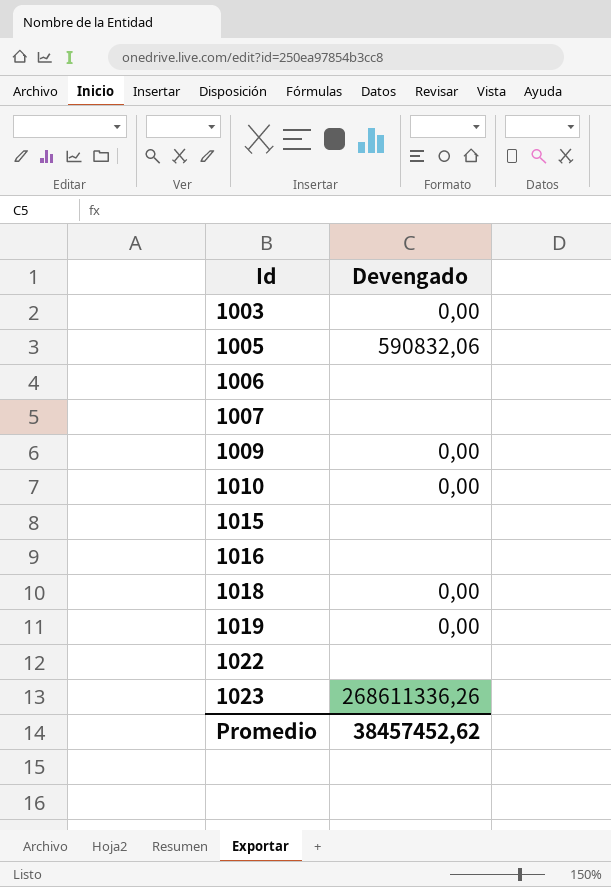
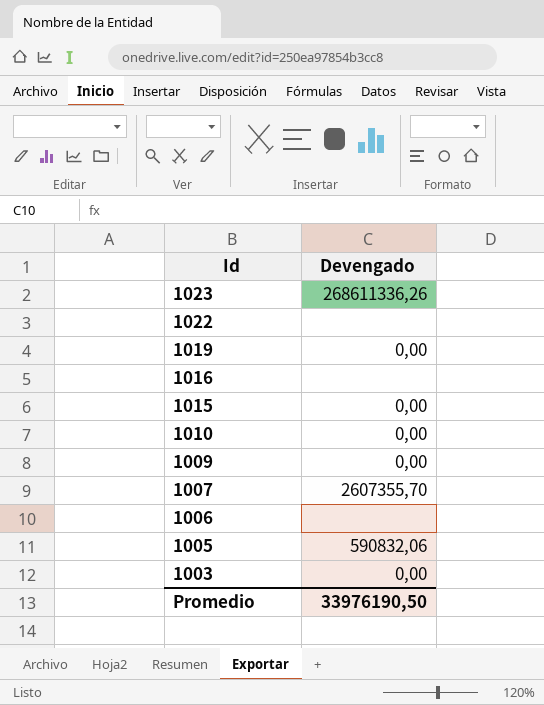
row order: Id ascending -> Id descending
row 1018: 0,00 -> none
1015 | Devengado: none -> 0,00
1007 | Devengado: none -> 2607355,70
Promedio | Devengado: 38457452,62 -> 33976190,50

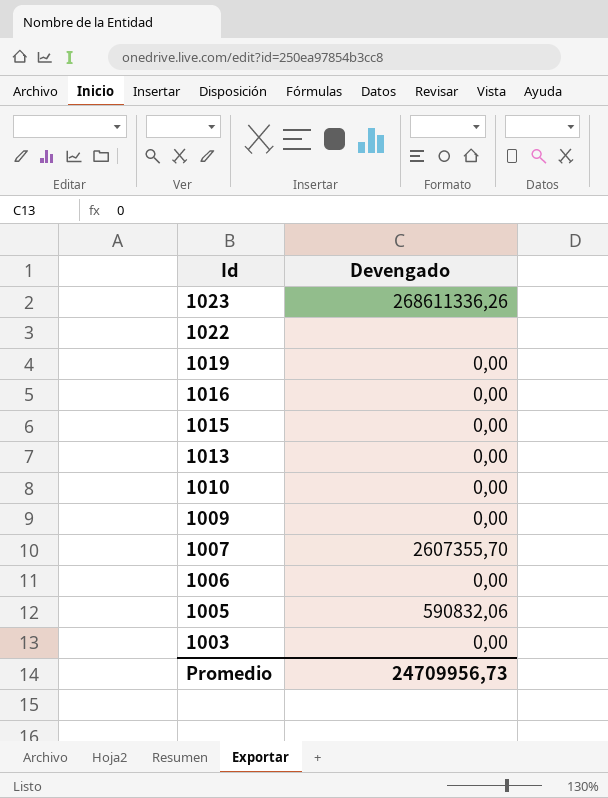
1016 | Devengado: none -> 0,00
row 1013: none -> 0,00
1006 | Devengado: none -> 0,00
Promedio | Devengado: 33976190,50 -> 24709956,73

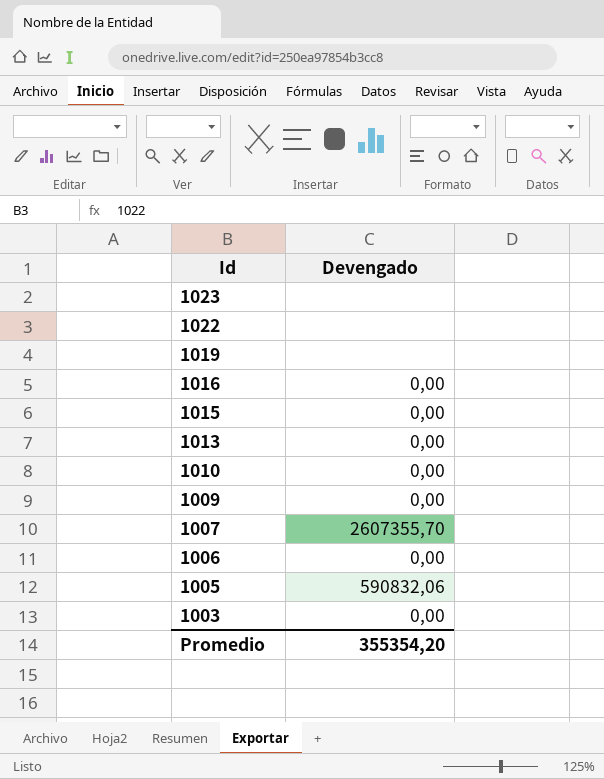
1023 | Devengado: 268611336,26 -> none
1019 | Devengado: 0,00 -> none
Promedio | Devengado: 24709956,73 -> 355354,20

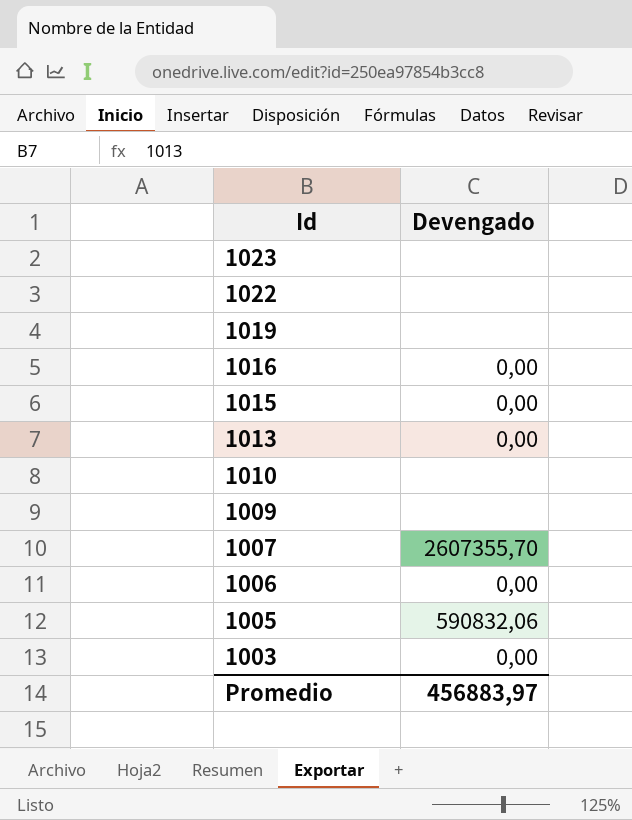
1010 | Devengado: 0,00 -> none
1009 | Devengado: 0,00 -> none
Promedio | Devengado: 355354,20 -> 456883,97

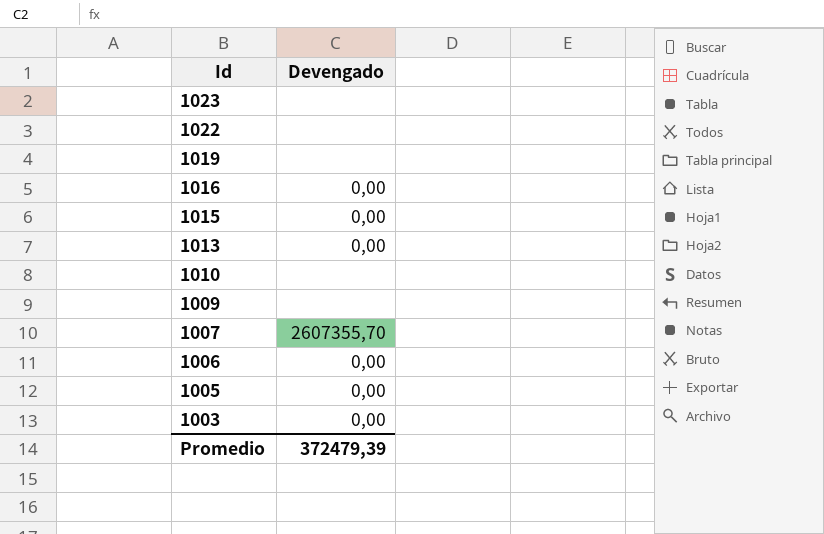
1005 | Devengado: 590832,06 -> 0,00
Promedio | Devengado: 456883,97 -> 372479,39

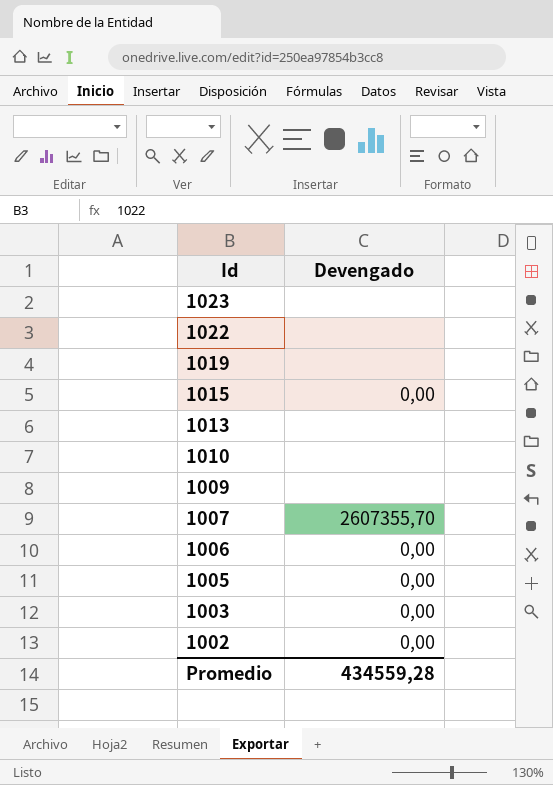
row 1016: 0,00 -> none
1013 | Devengado: 0,00 -> none
row 1002: none -> 0,00
Promedio | Devengado: 372479,39 -> 434559,28

